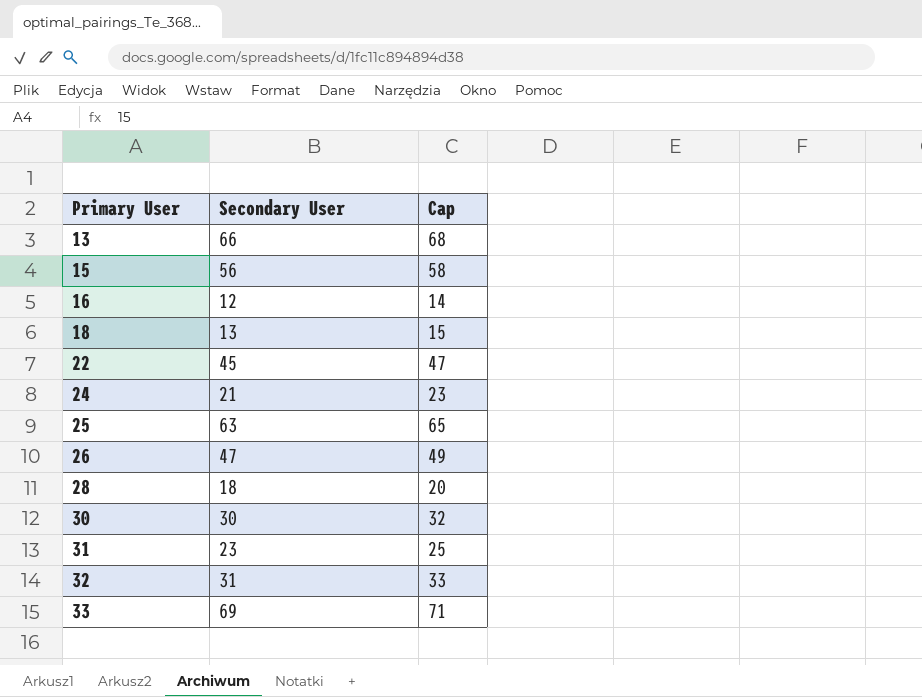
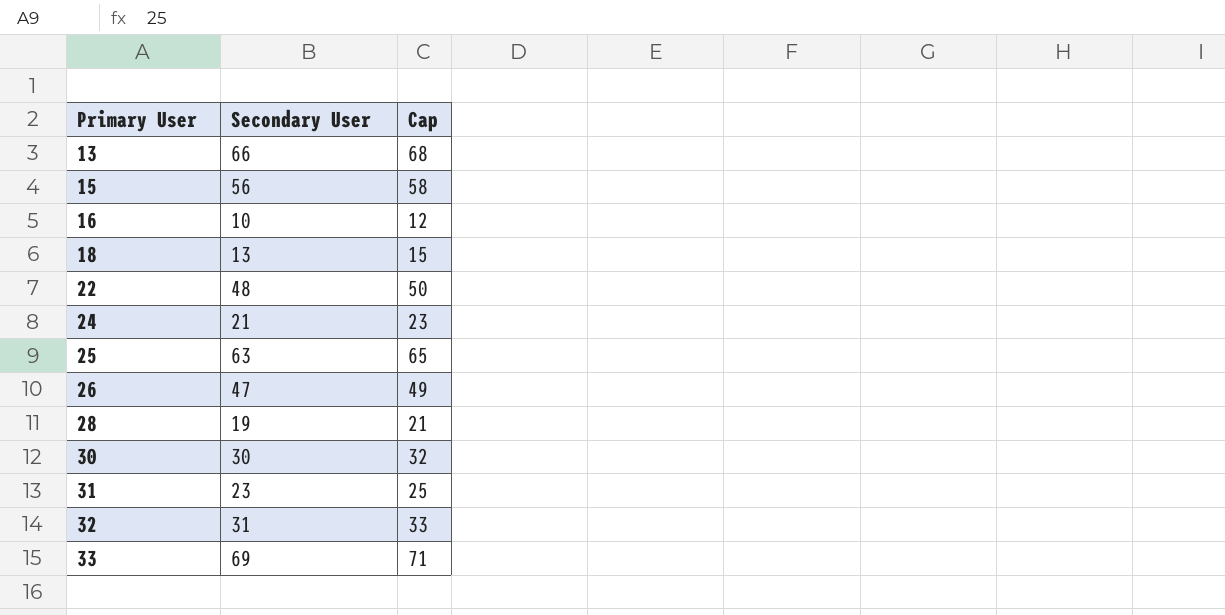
16 | Secondary User: 12 -> 10
16 | Cap: 14 -> 12
22 | Secondary User: 45 -> 48
22 | Cap: 47 -> 50
28 | Secondary User: 18 -> 19
28 | Cap: 20 -> 21

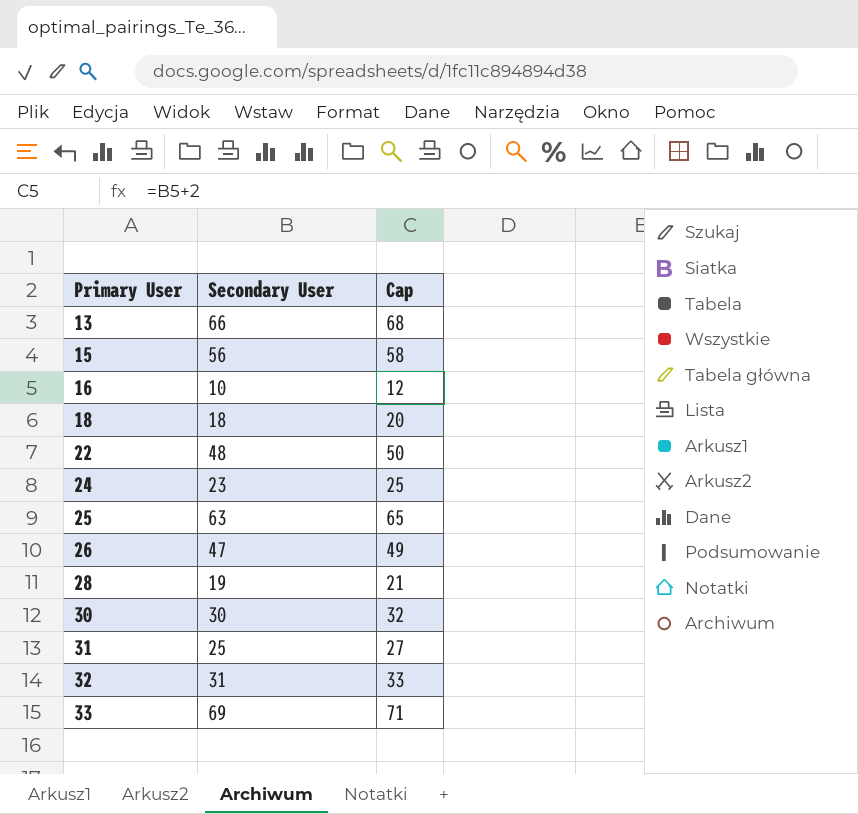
18 | Secondary User: 13 -> 18
18 | Cap: 15 -> 20
24 | Secondary User: 21 -> 23
24 | Cap: 23 -> 25
31 | Secondary User: 23 -> 25
31 | Cap: 25 -> 27

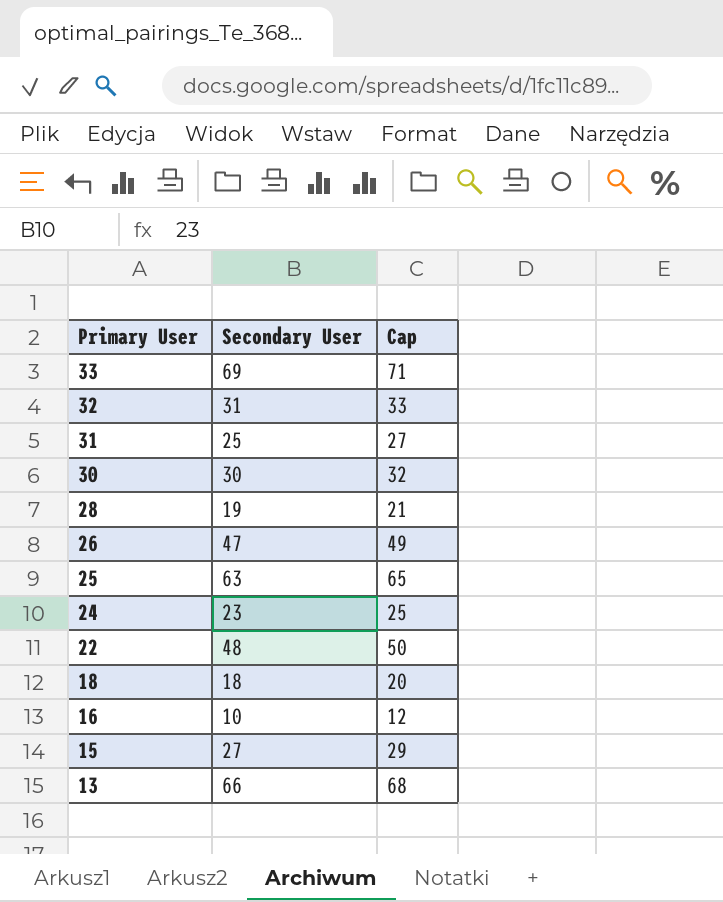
row order: Primary User ascending -> Primary User descending
15 | Secondary User: 56 -> 27
15 | Cap: 58 -> 29

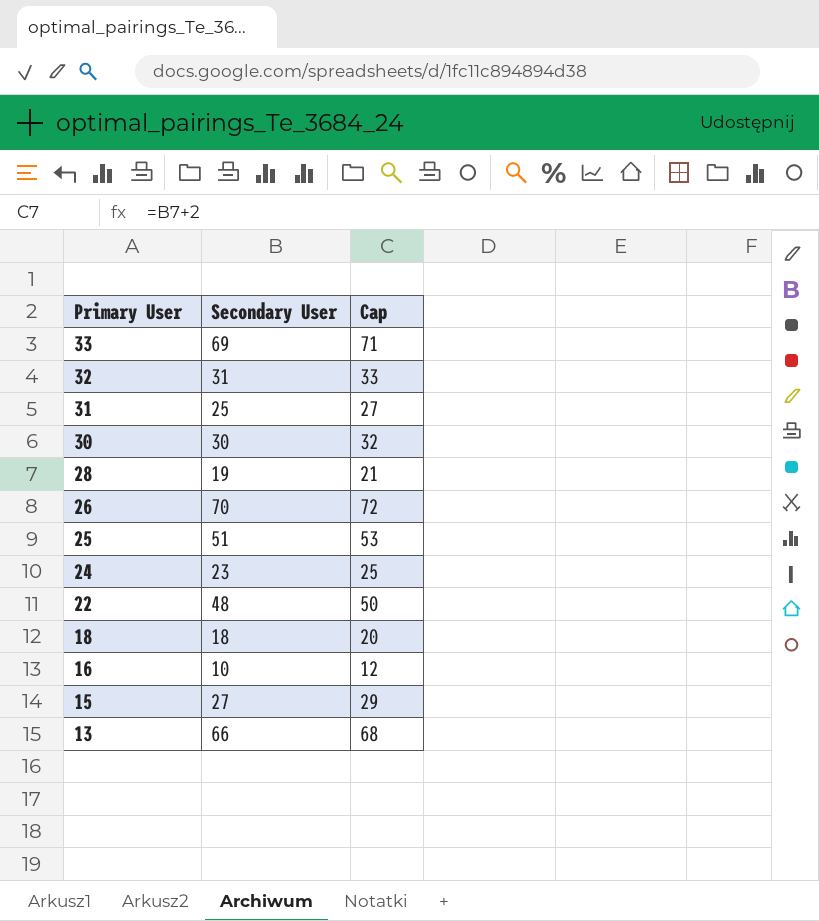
26 | Secondary User: 47 -> 70
26 | Cap: 49 -> 72
25 | Secondary User: 63 -> 51
25 | Cap: 65 -> 53

